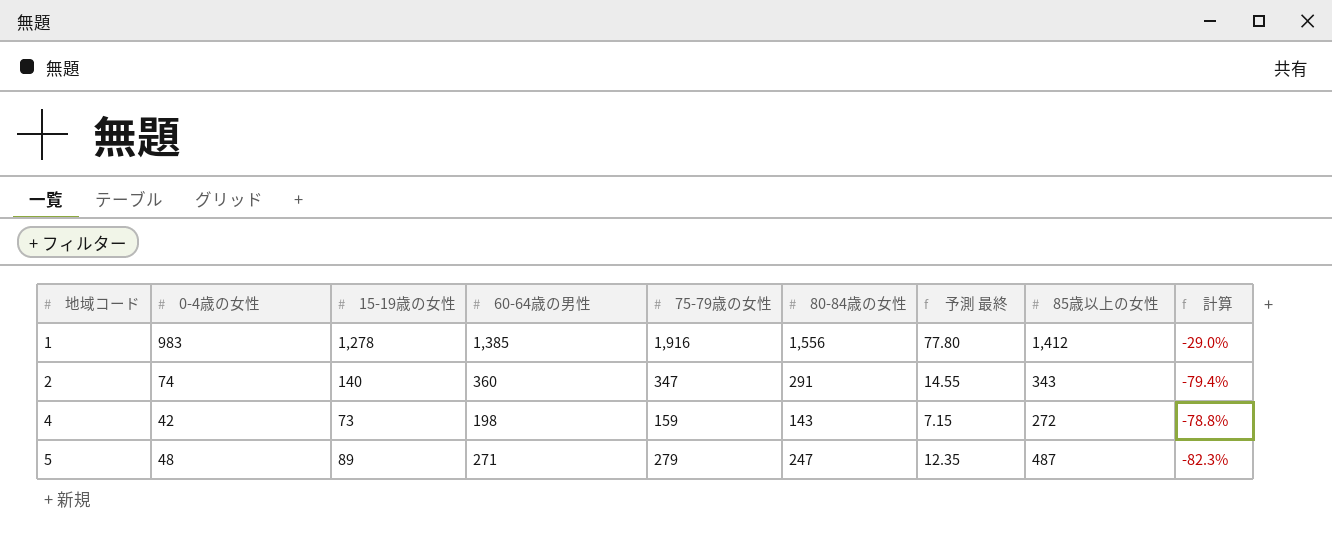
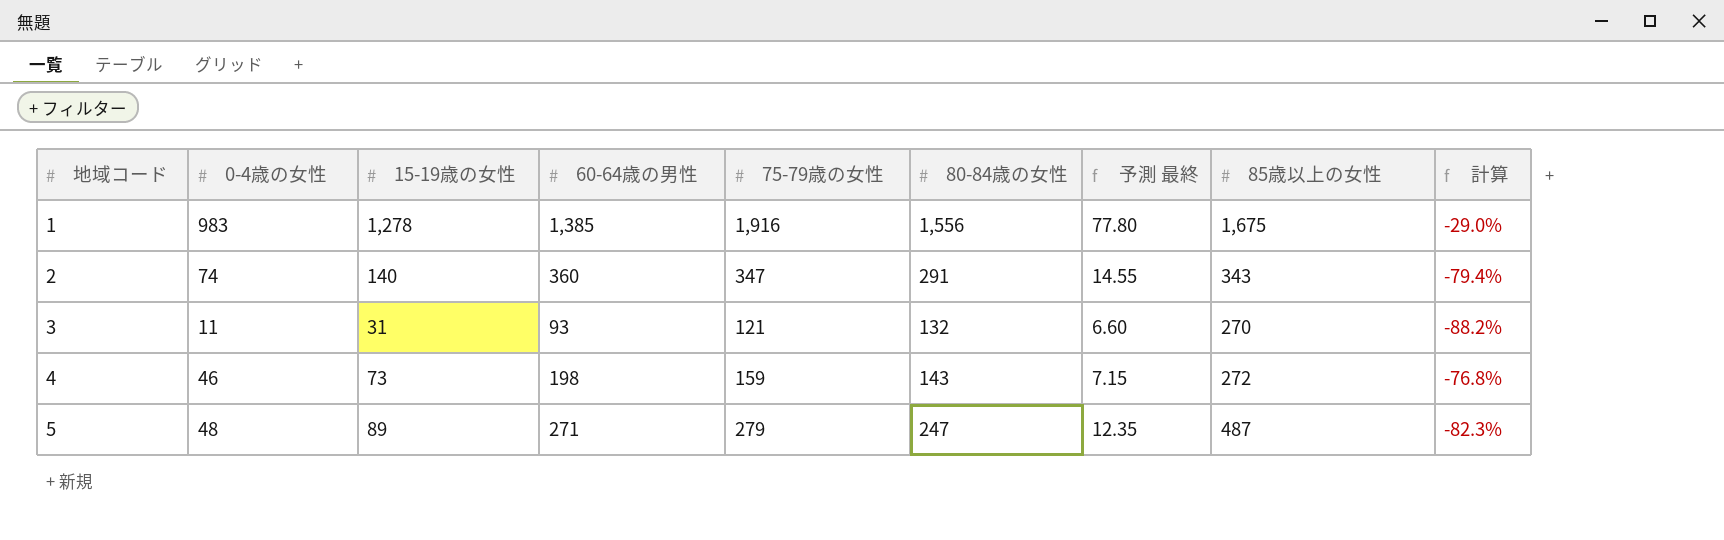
1 | 85歳以上の女性: 1,412 -> 1,675
row 3: none -> 11 | 31 | 93 | 121 | 132 | 6.60 | 270 | -88.2%
4 | 0-4歳の女性: 42 -> 46
4 | 計算: -78.8% -> -76.8%

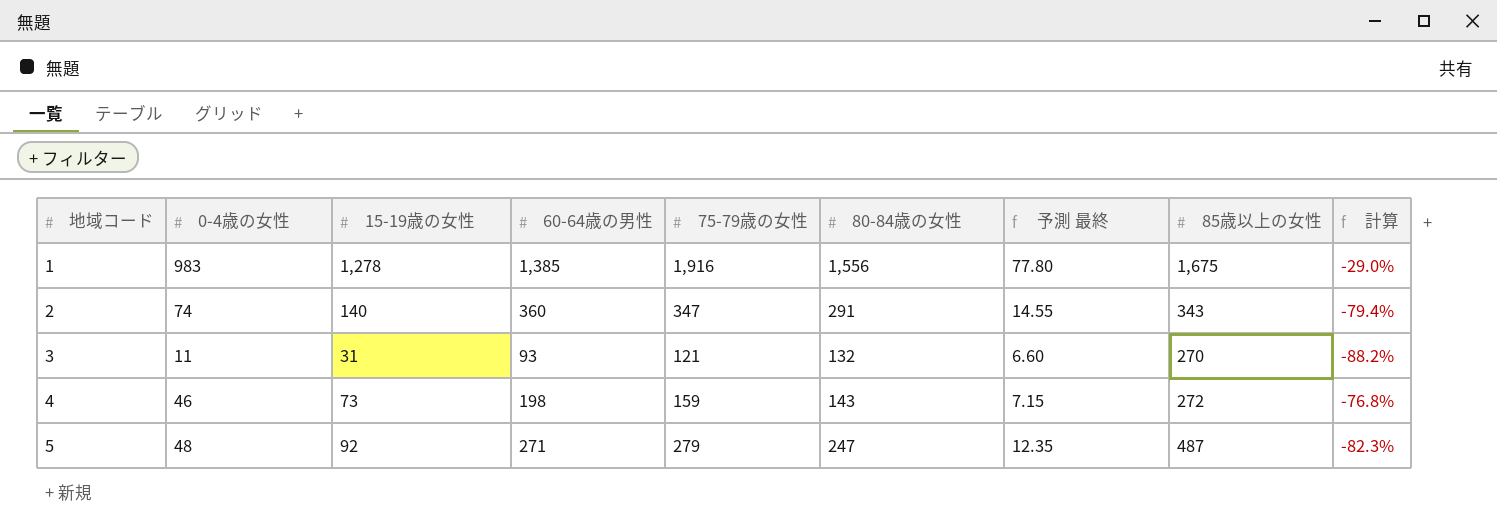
5 | 15-19歳の女性: 89 -> 92

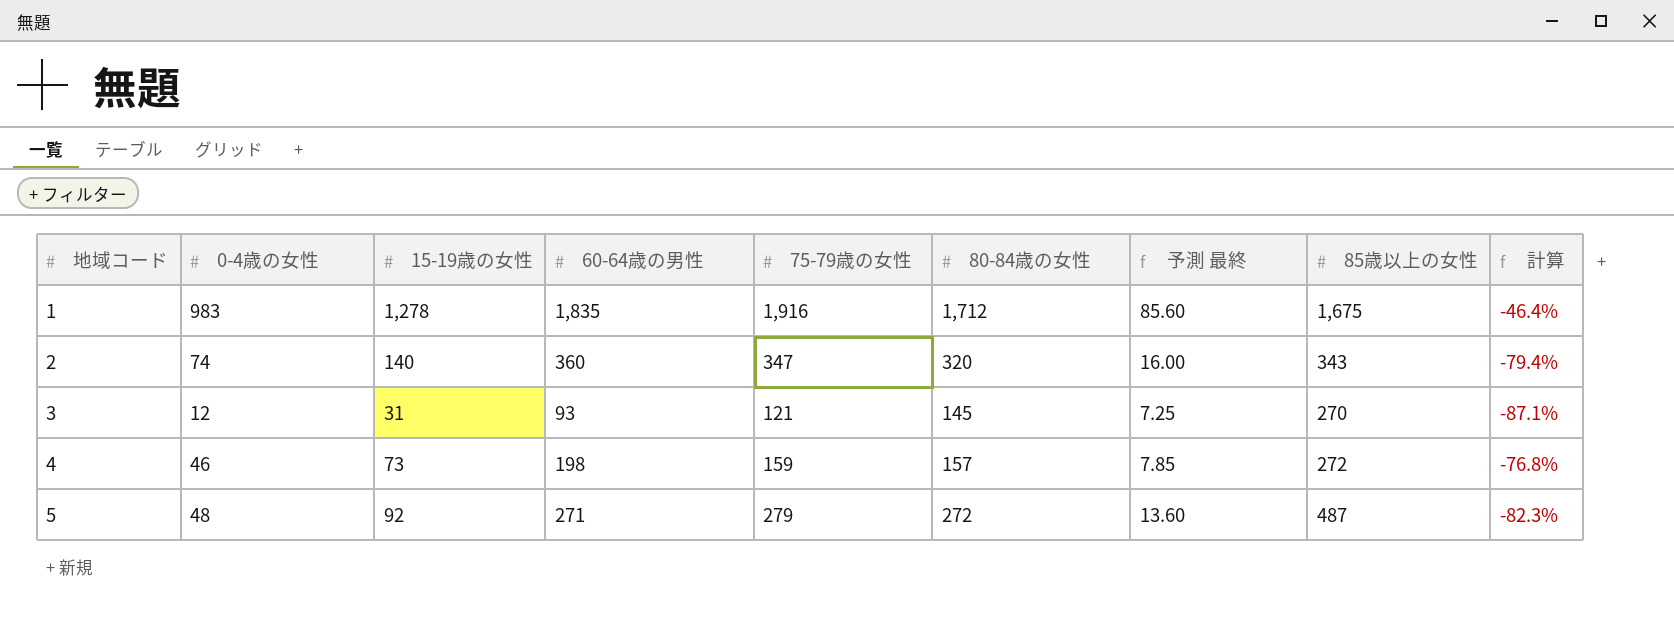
1 | 60-64歳の男性: 1,385 -> 1,835
1 | 80-84歳の女性: 1,556 -> 1,712
1 | 予測 最終: 77.80 -> 85.60
1 | 計算: -29.0% -> -46.4%
2 | 80-84歳の女性: 291 -> 320
2 | 予測 最終: 14.55 -> 16.00
3 | 0-4歳の女性: 11 -> 12
3 | 80-84歳の女性: 132 -> 145
3 | 予測 最終: 6.60 -> 7.25
3 | 計算: -88.2% -> -87.1%
4 | 80-84歳の女性: 143 -> 157
4 | 予測 最終: 7.15 -> 7.85
5 | 80-84歳の女性: 247 -> 272
5 | 予測 最終: 12.35 -> 13.60

